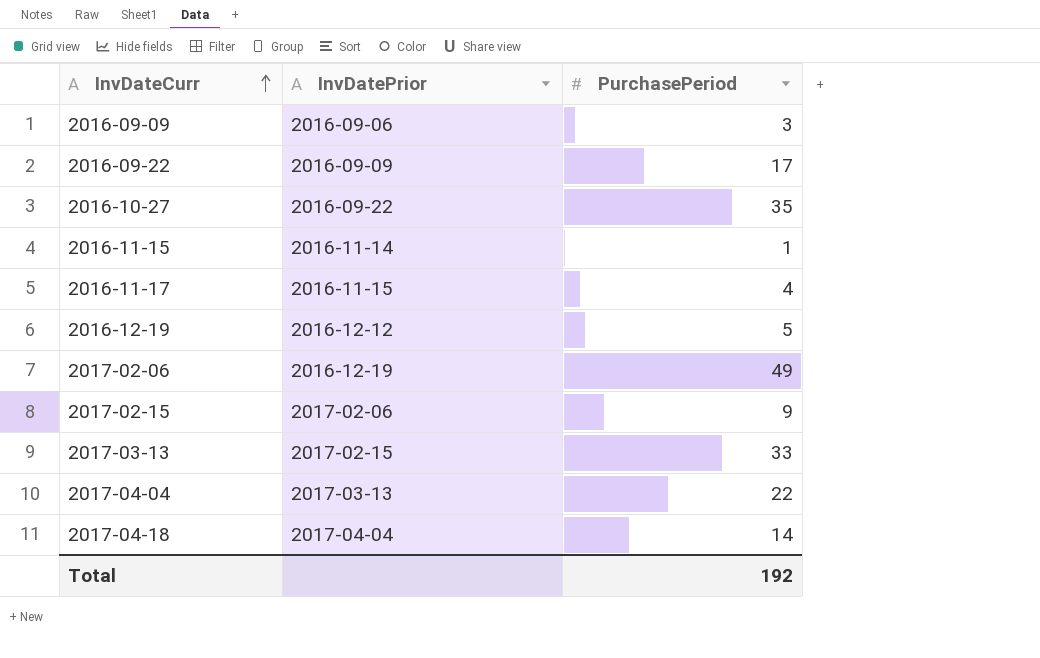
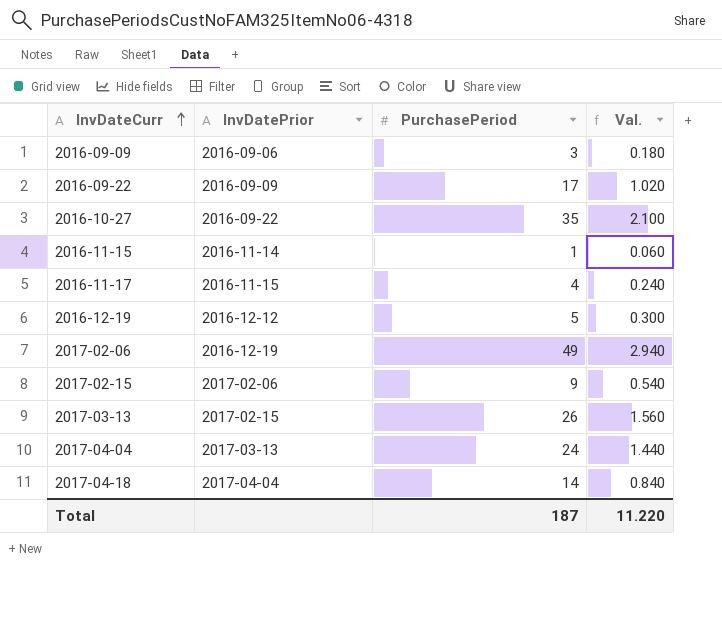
column Val. | formula: none -> [PurchasePeriod] * 0.06
2017-03-13 | PurchasePeriod: 33 -> 26
2017-04-04 | PurchasePeriod: 22 -> 24
Total | PurchasePeriod: 192 -> 187

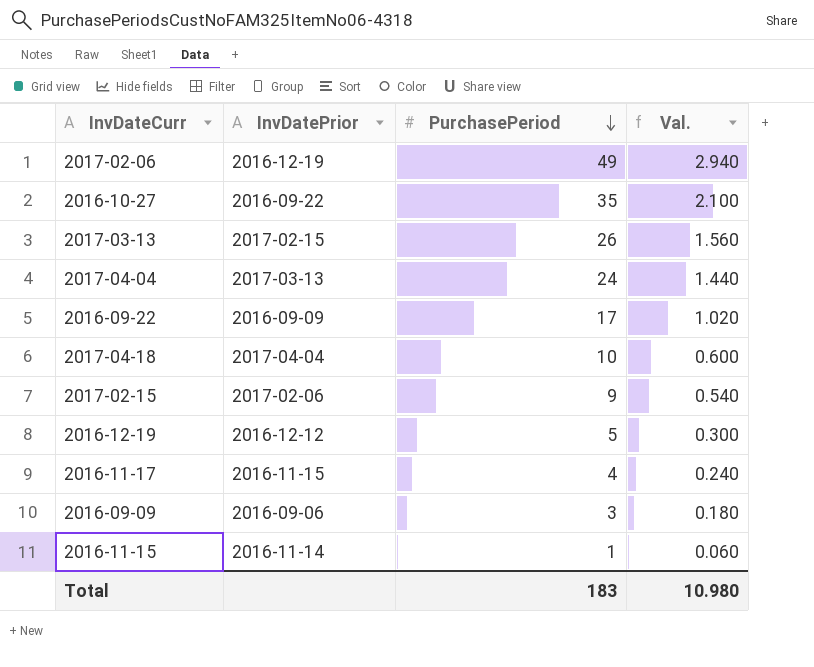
row order: InvDateCurr ascending -> PurchasePeriod descending
2017-04-18 | PurchasePeriod: 14 -> 10
2017-04-18 | Val.: 0.840 -> 0.600
Total | PurchasePeriod: 187 -> 183
Total | Val.: 11.220 -> 10.980

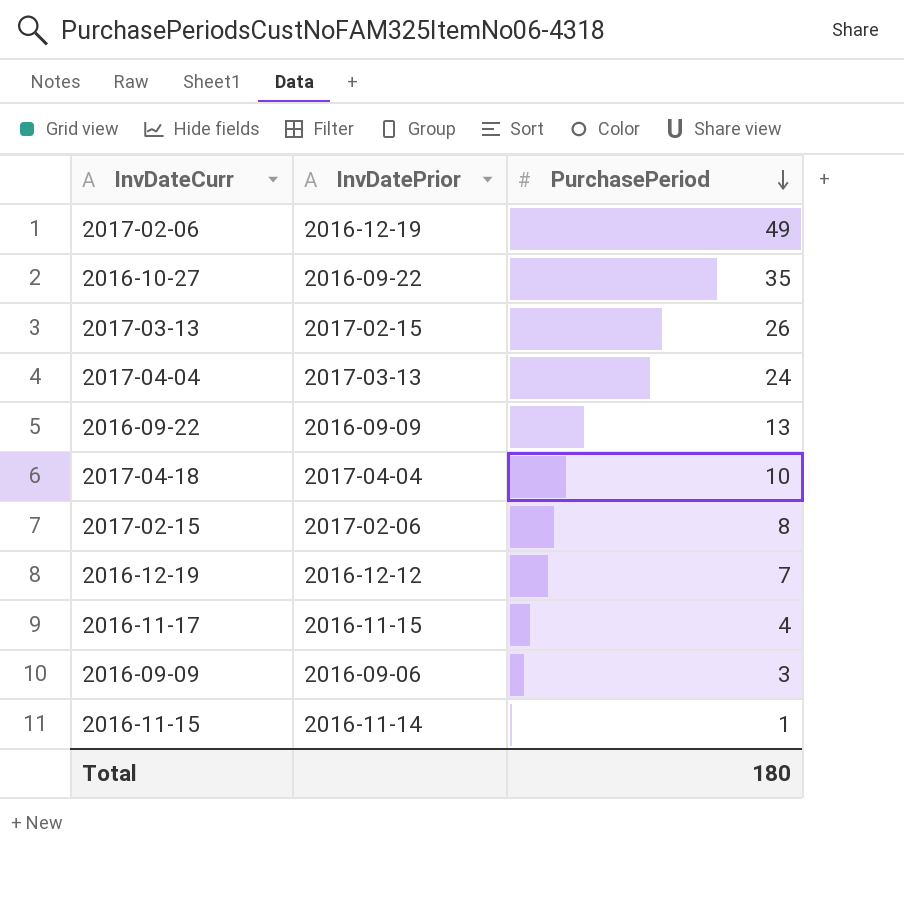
column Val. | formula: [PurchasePeriod] * 0.06 -> none
2016-09-22 | PurchasePeriod: 17 -> 13
2017-02-15 | PurchasePeriod: 9 -> 8
2016-12-19 | PurchasePeriod: 5 -> 7
Total | PurchasePeriod: 183 -> 180

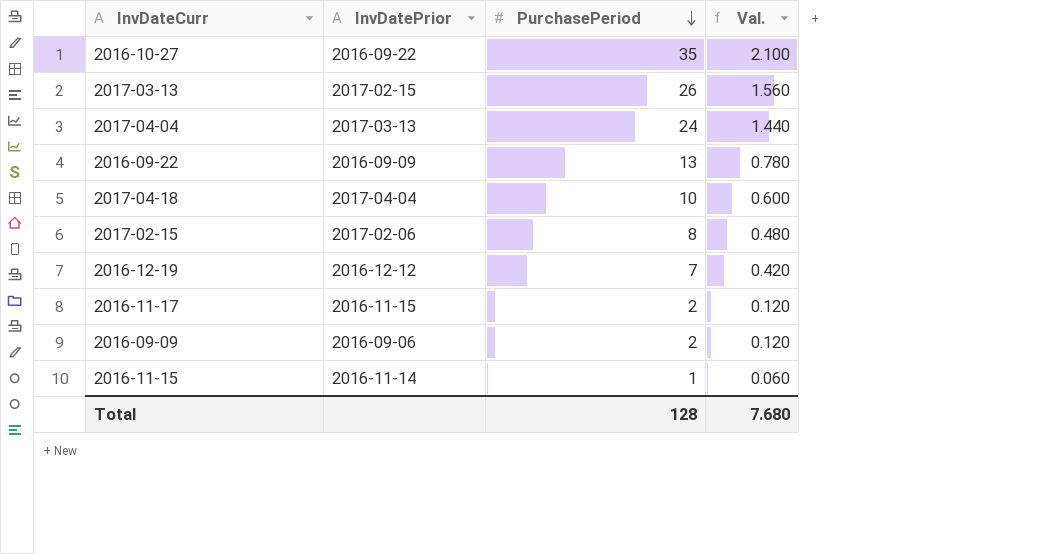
column Val. | formula: none -> [PurchasePeriod] * 0.06
row 2017-02-06: 2016-12-19 | 49 -> none
2016-11-17 | PurchasePeriod: 4 -> 2
2016-09-09 | PurchasePeriod: 3 -> 2
Total | PurchasePeriod: 180 -> 128

